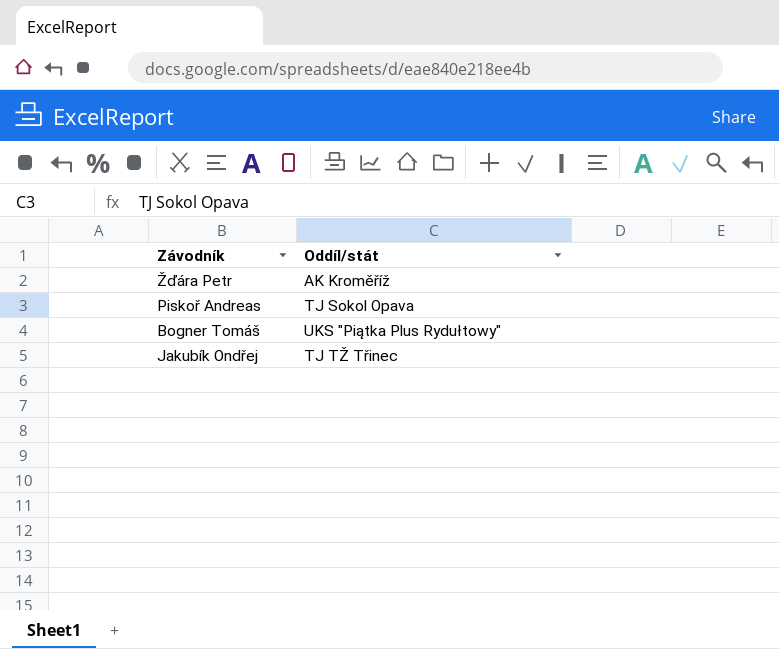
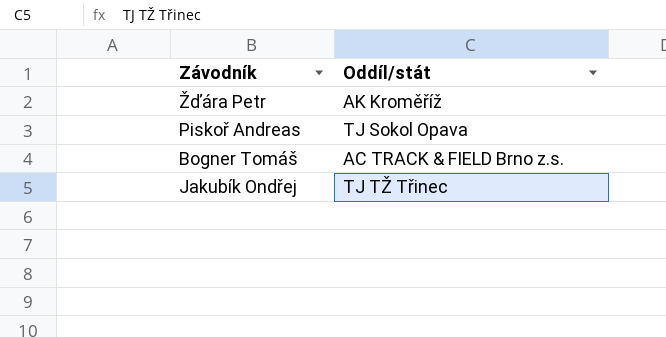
Bogner Tomáš | Oddíl/stát: UKS "Piątka Plus Rydułtowy" -> AC TRACK & FIELD Brno z.s.

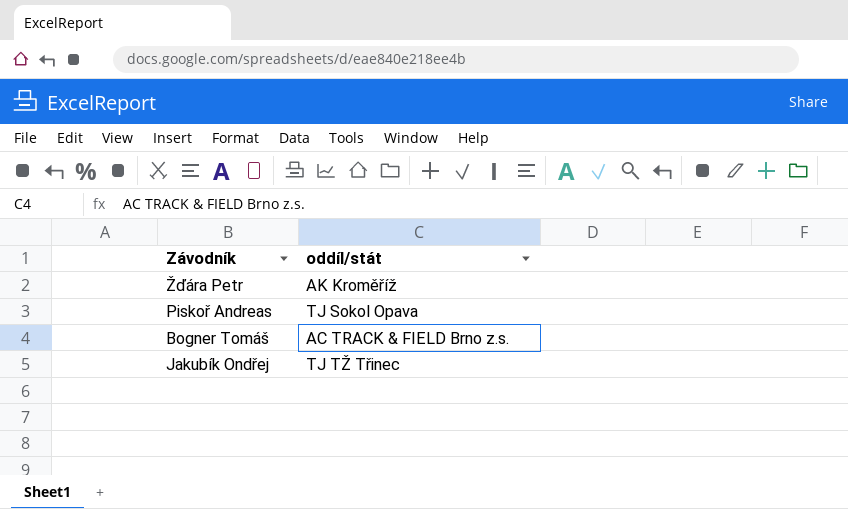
column name: Oddíl/stát -> oddíl/stát

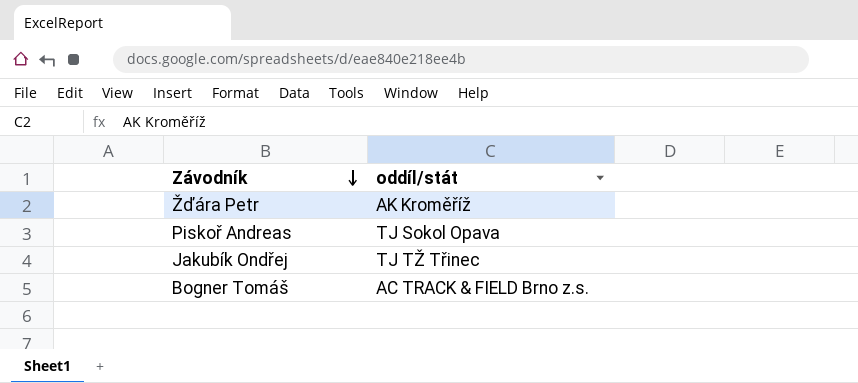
row order: none -> Závodník descending

